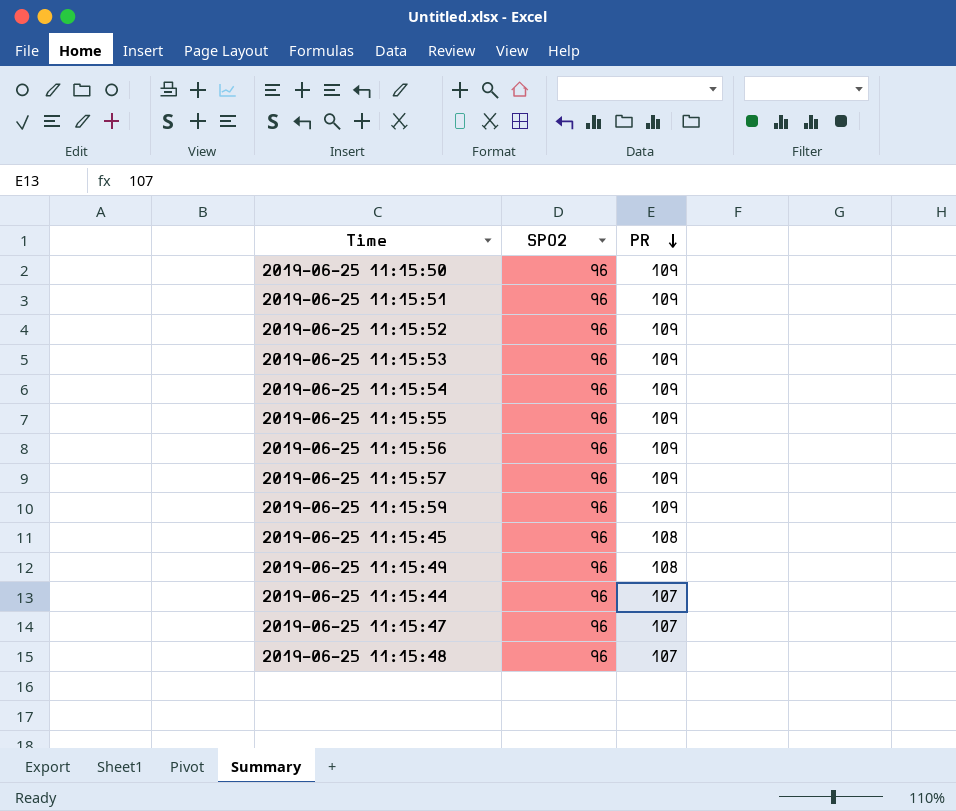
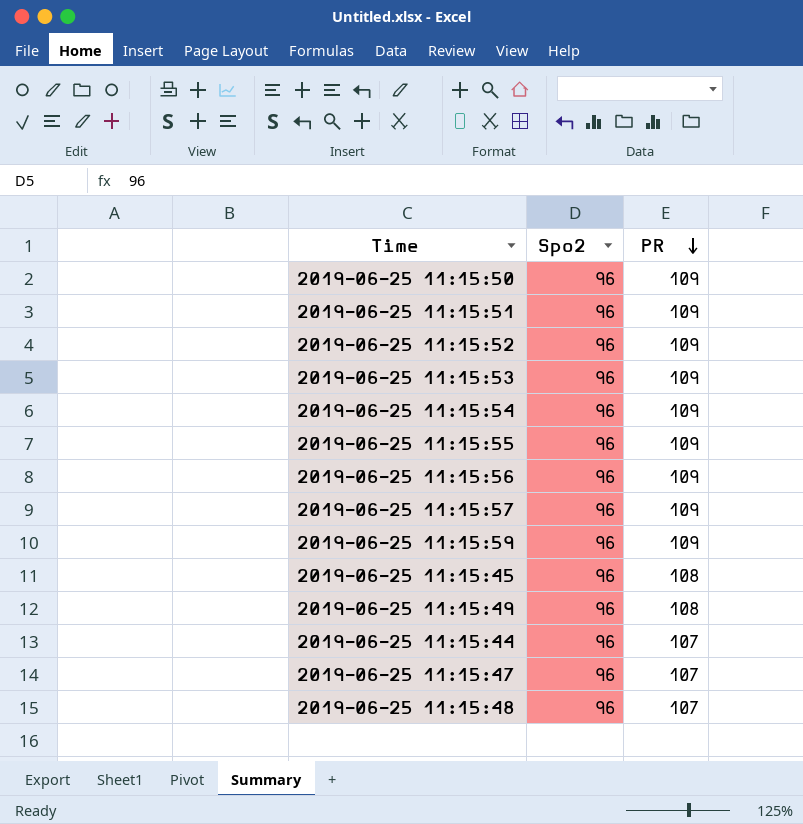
column name: SPO2 -> Spo2

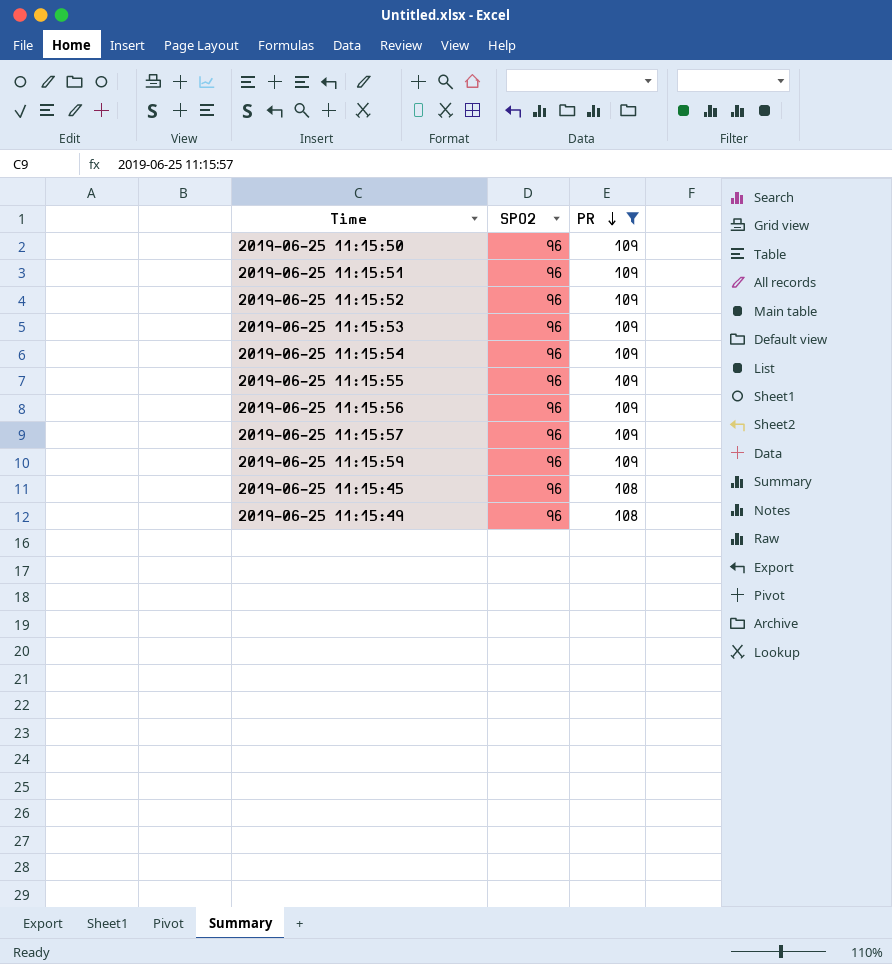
filter: none -> PR != 107
column name: Spo2 -> SPO2

